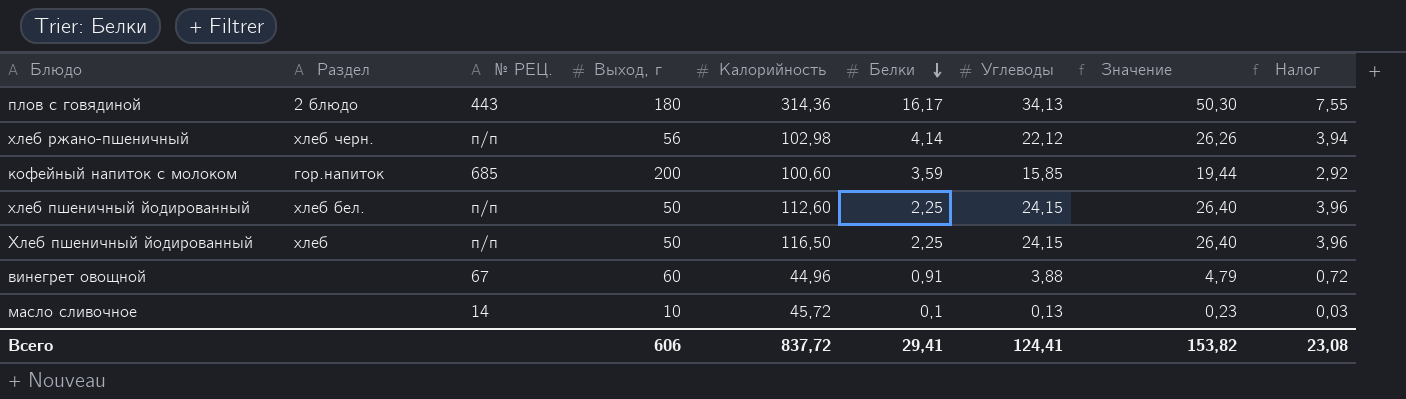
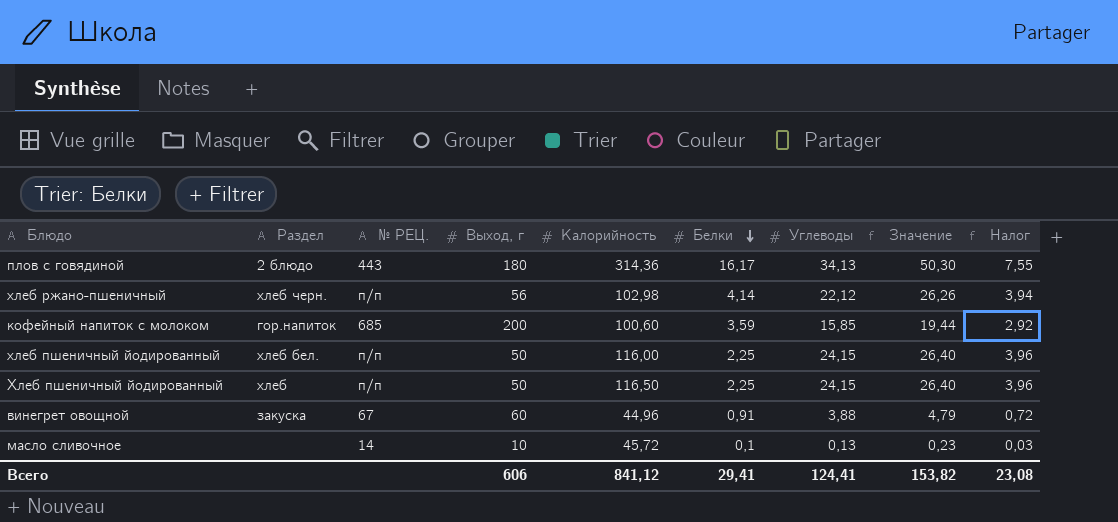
хлеб пшеничный йодированный | Калорийность: 112,60 -> 116,00
винегрет овощной | Раздел: none -> закуска
Всего | Калорийность: 837,72 -> 841,12

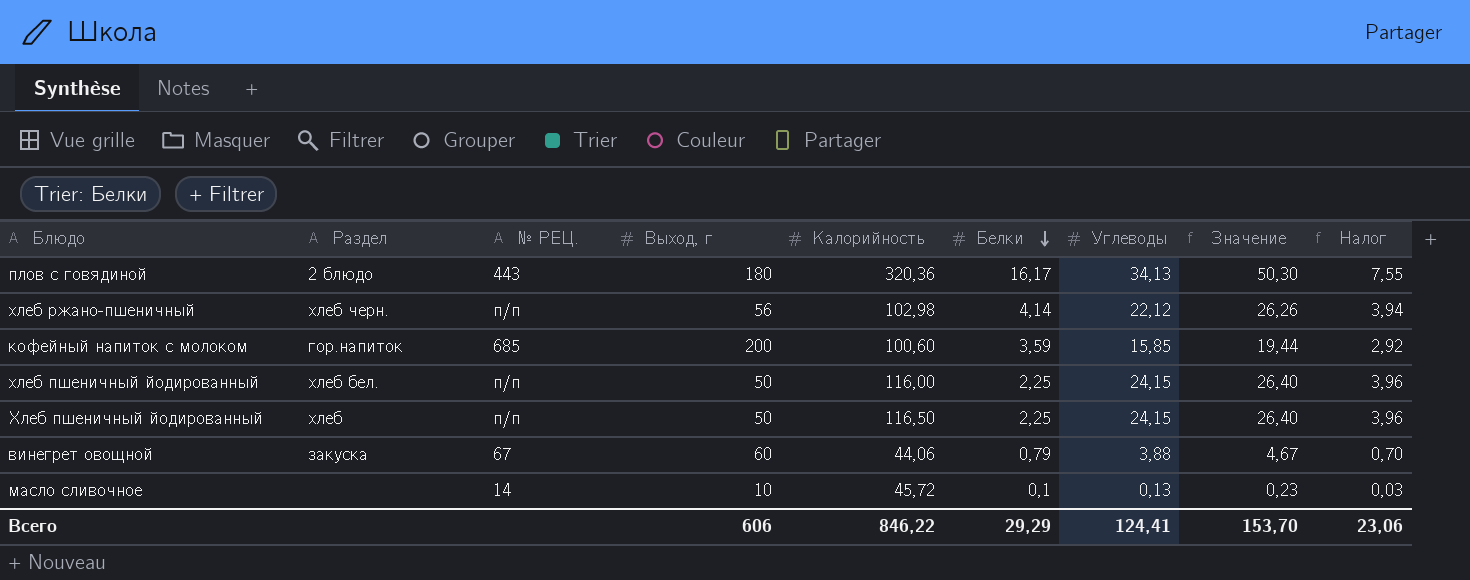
плов с говядиной | Калорийность: 314,36 -> 320,36
винегрет овощной | Калорийность: 44,96 -> 44,06
винегрет овощной | Белки: 0,91 -> 0,79
винегрет овощной | Значение: 4,79 -> 4,67
винегрет овощной | Налог: 0,72 -> 0,70
Всего | Калорийность: 841,12 -> 846,22
Всего | Белки: 29,41 -> 29,29
Всего | Значение: 153,82 -> 153,70
Всего | Налог: 23,08 -> 23,06

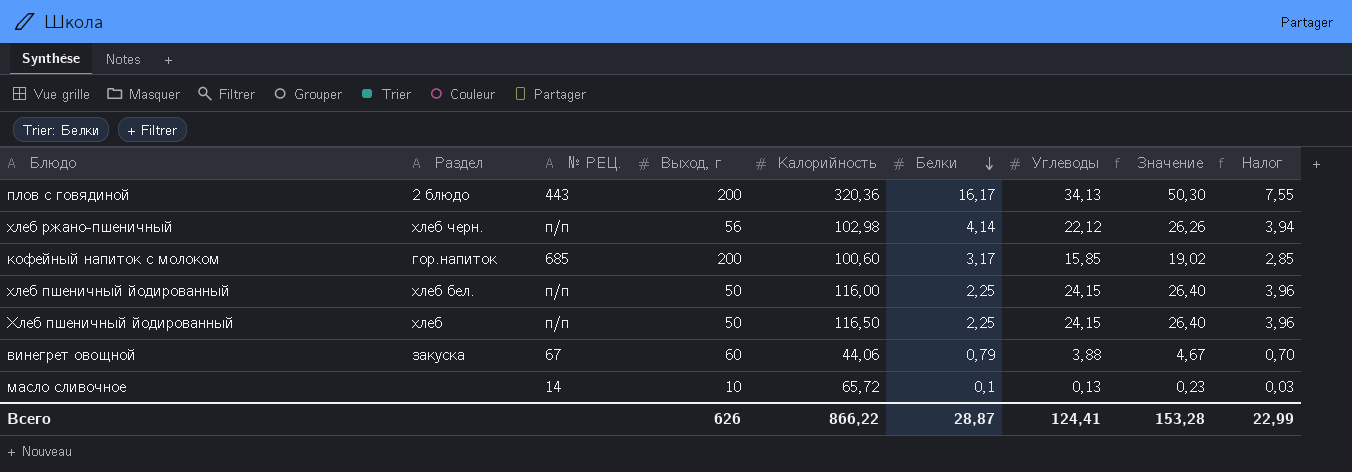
плов с говядиной | Выход, г: 180 -> 200
кофейный напиток с молоком | Белки: 3,59 -> 3,17
кофейный напиток с молоком | Значение: 19,44 -> 19,02
кофейный напиток с молоком | Налог: 2,92 -> 2,85
масло сливочное | Калорийность: 45,72 -> 65,72
Всего | Выход, г: 606 -> 626
Всего | Калорийность: 846,22 -> 866,22
Всего | Белки: 29,29 -> 28,87
Всего | Значение: 153,70 -> 153,28
Всего | Налог: 23,06 -> 22,99

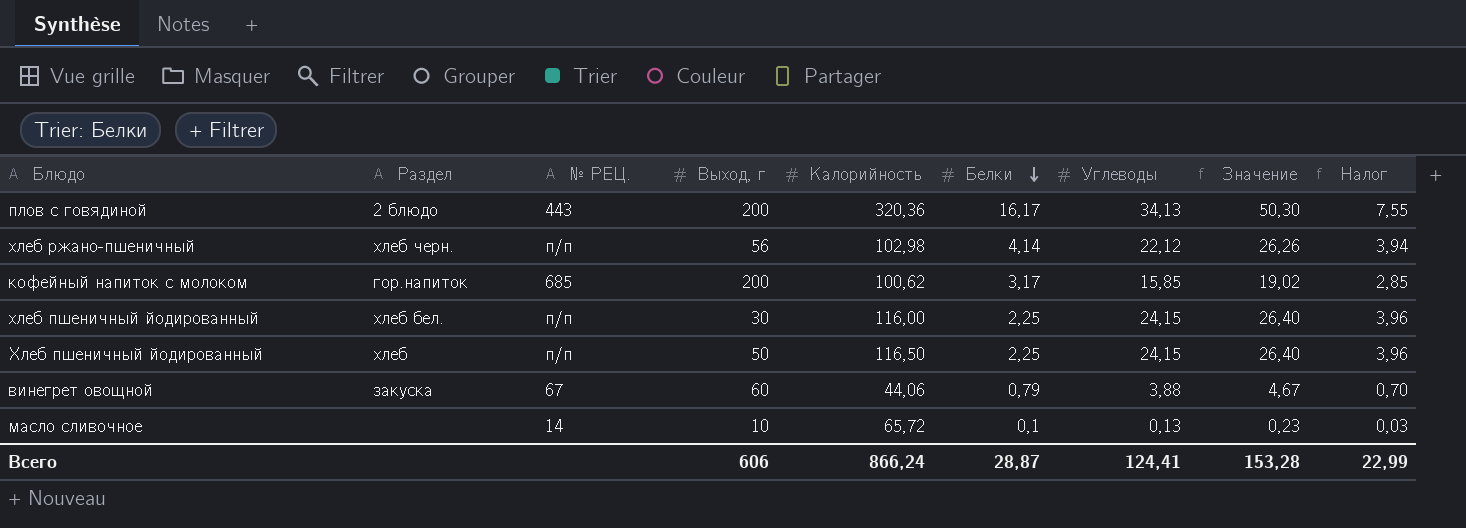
кофейный напиток с молоком | Калорийность: 100,60 -> 100,62
хлеб пшеничный йодированный | Выход, г: 50 -> 30
Всего | Выход, г: 626 -> 606
Всего | Калорийность: 866,22 -> 866,24

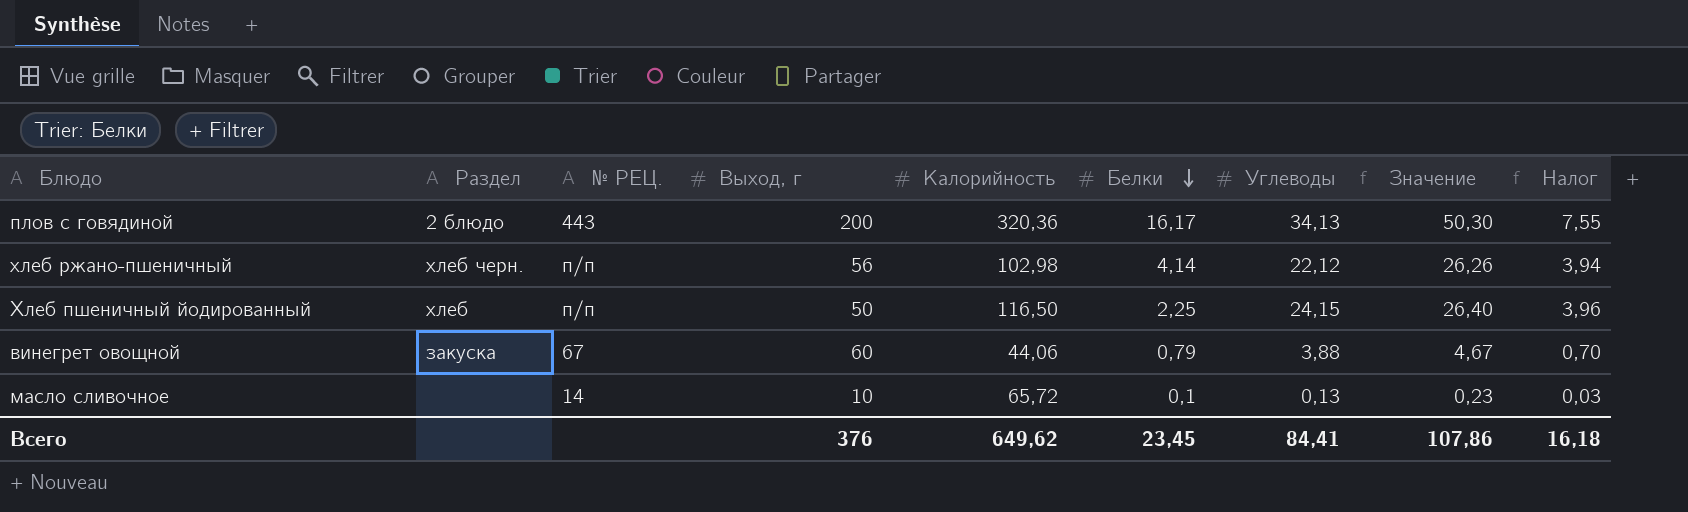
row кофейный напиток с молоком: гор.напиток | 685 | 200 | 100,62 | 3,17 | 15,85 | 19,02 | 2,85 -> none
row хлеб пшеничный йодированный: хлеб бел. | п/п | 30 | 116,00 | 2,25 | 24,15 | 26,40 | 3,96 -> none
Всего | Выход, г: 606 -> 376
Всего | Калорийность: 866,24 -> 649,62
Всего | Белки: 28,87 -> 23,45
Всего | Углеводы: 124,41 -> 84,41
Всего | Значение: 153,28 -> 107,86
Всего | Налог: 22,99 -> 16,18

